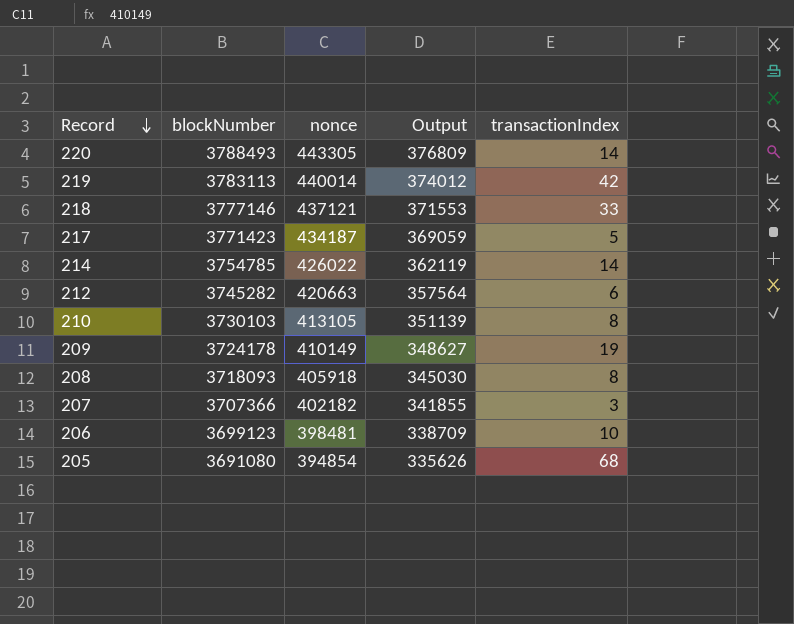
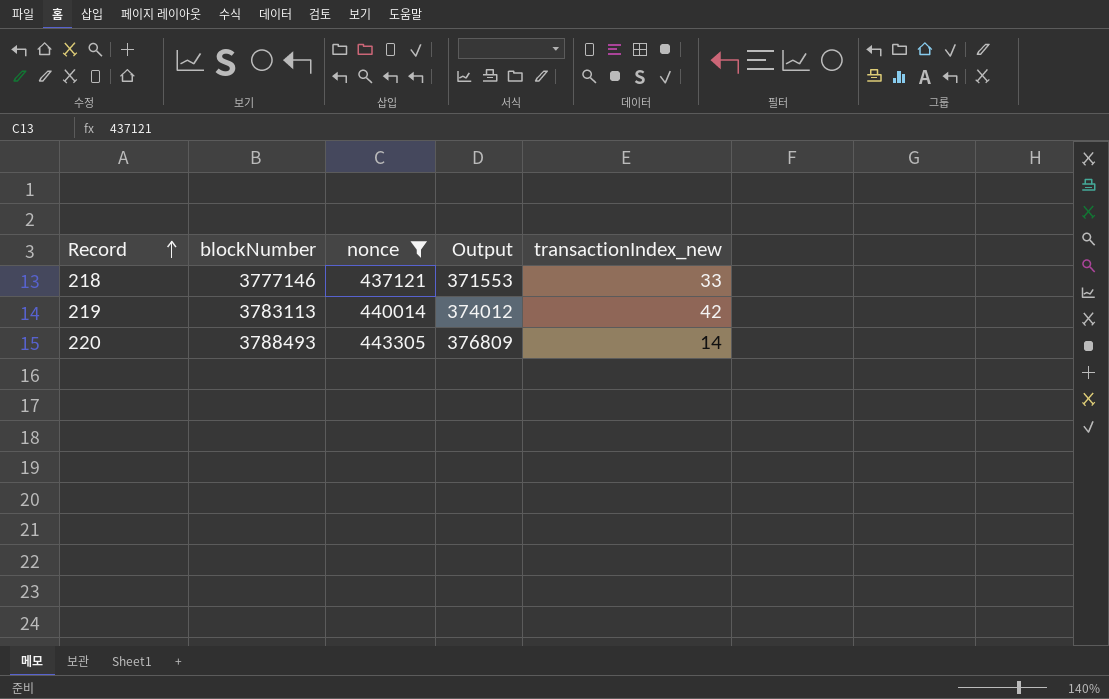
filter: none -> nonce >= 437121
row order: Record descending -> Record ascending
column name: transactionIndex -> transactionIndex_new

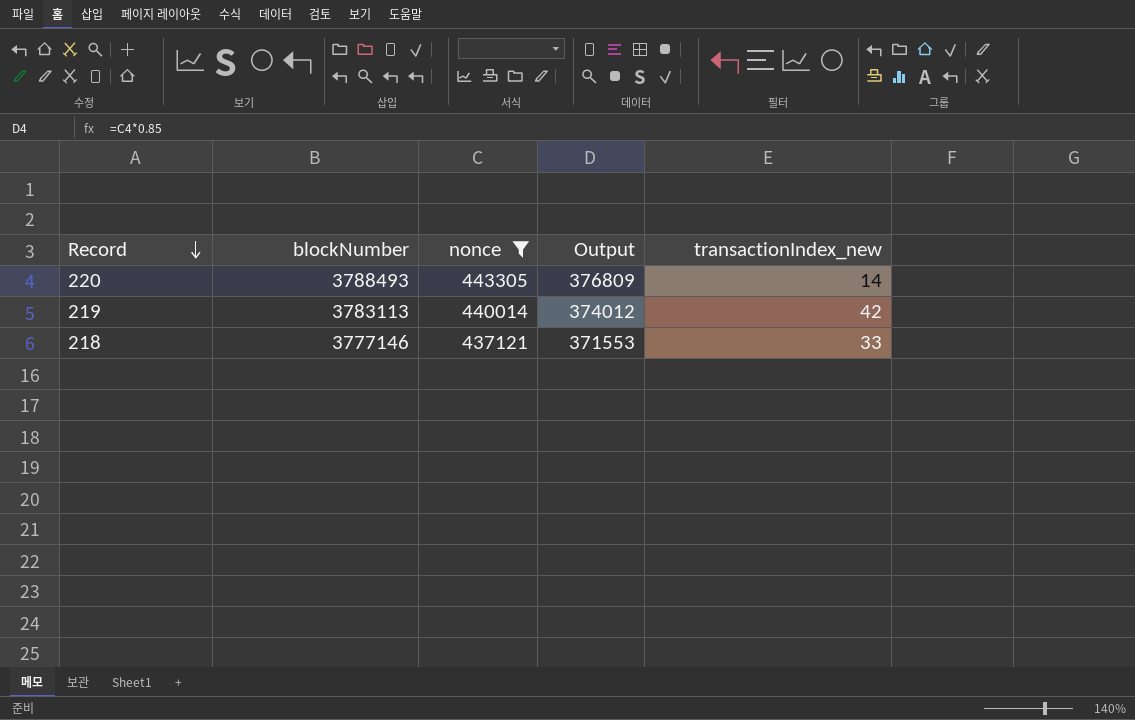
row order: Record ascending -> Record descending

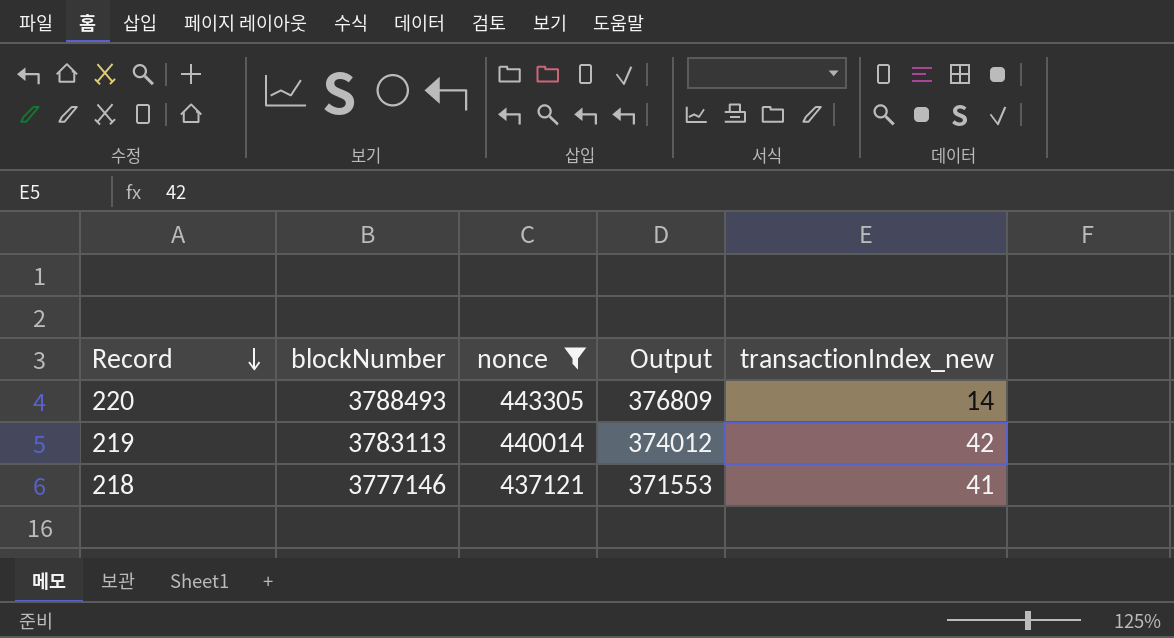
218 | transactionIndex_new: 33 -> 41

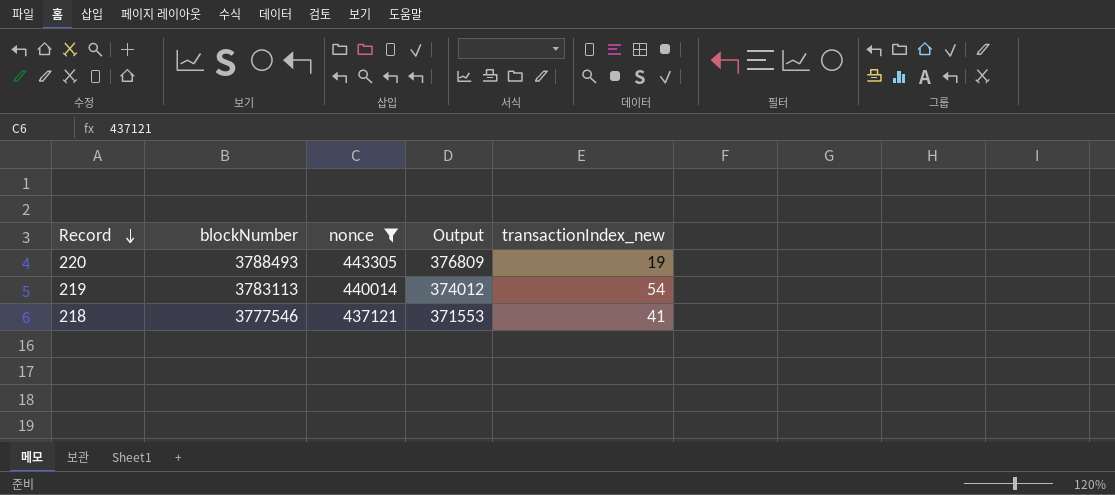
220 | transactionIndex_new: 14 -> 19
219 | transactionIndex_new: 42 -> 54
218 | blockNumber: 3777146 -> 3777546

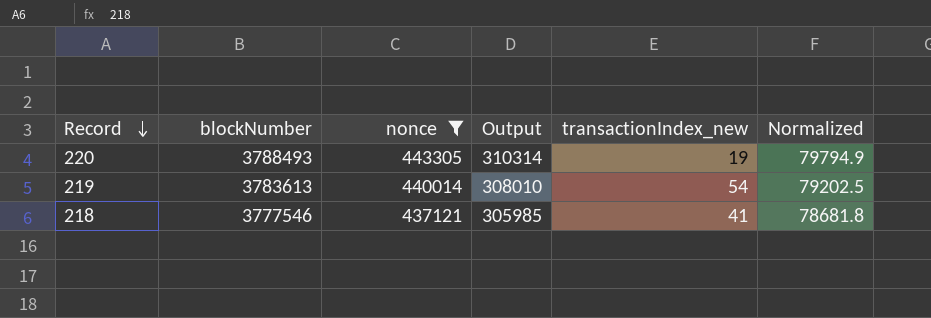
column Output | formula: [nonce] * 0.85 -> [nonce] * 0.7
column Normalized | formula: none -> [nonce] * 0.18
219 | blockNumber: 3783113 -> 3783613

